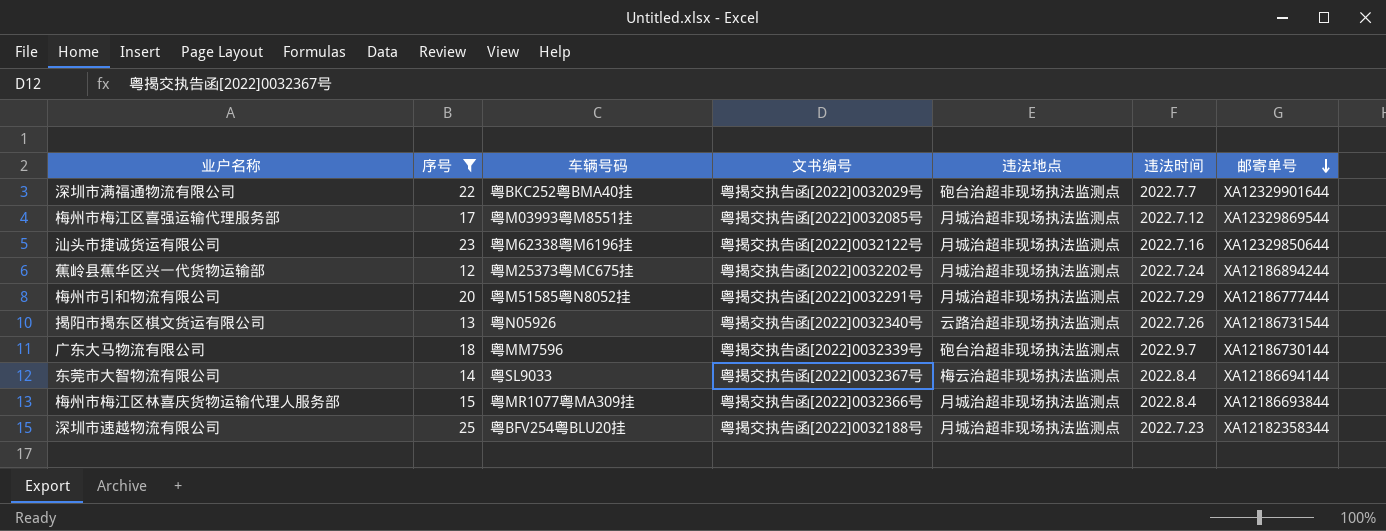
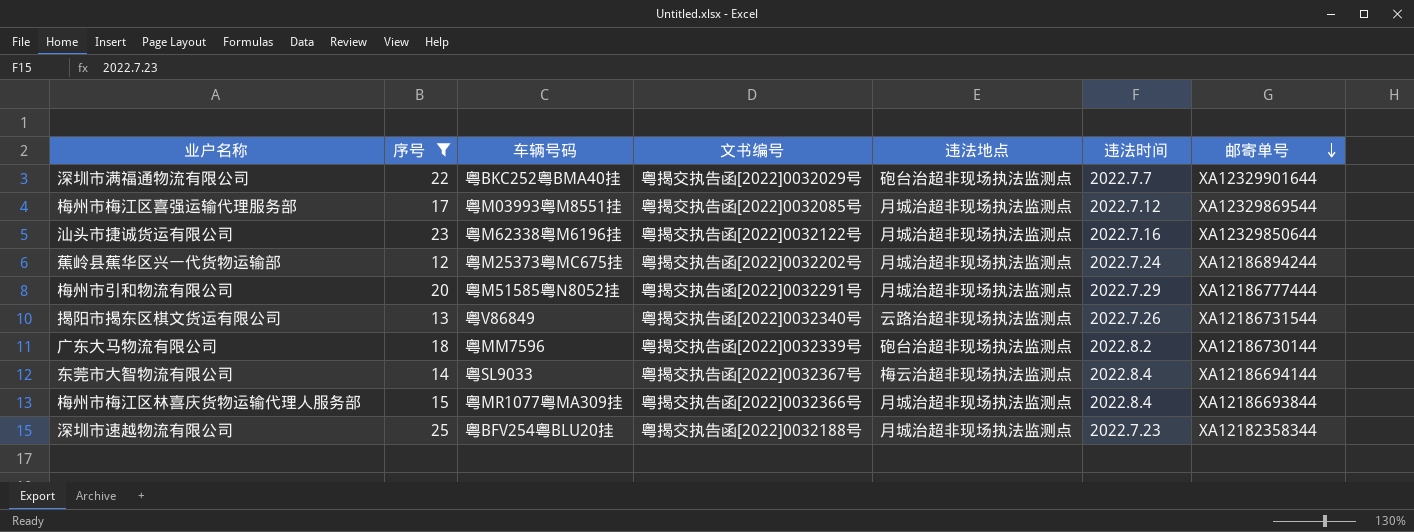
揭阳市揭东区棋文货运有限公司 | 车辆号码: 粤N05926 -> 粤V86849
广东大马物流有限公司 | 违法时间: 2022.9.7 -> 2022.8.2

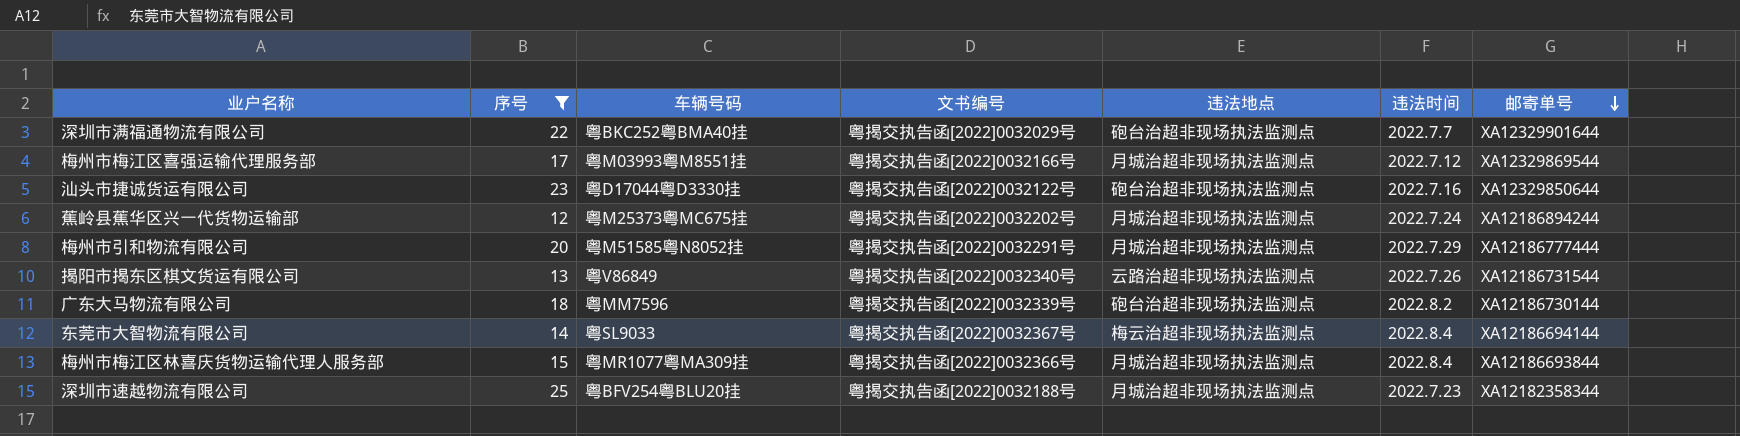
梅州市梅江区喜强运输代理服务部 | 文书编号: 粤揭交执告函[2022]0032085号 -> 粤揭交执告函[2022]0032166号
汕头市捷诚货运有限公司 | 车辆号码: 粤M62338粤M6196挂 -> 粤D17044粤D3330挂
汕头市捷诚货运有限公司 | 违法地点: 月城治超非现场执法监测点 -> 砲台治超非现场执法监测点

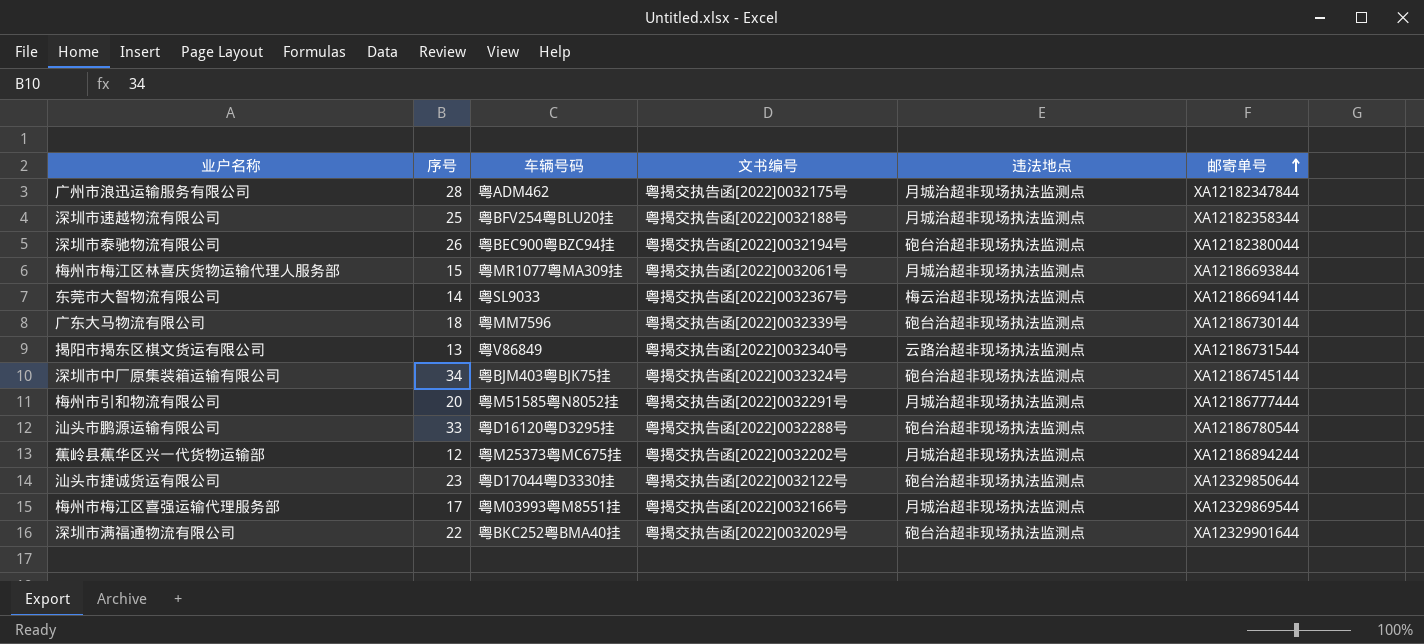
filter: 序号 <= 25 -> none
row order: 邮寄单号 descending -> 邮寄单号 ascending
column 违法时间 | position: 6 -> none
梅州市梅江区林喜庆货物运输代理人服务部 | 文书编号: 粤揭交执告函[2022]0032366号 -> 粤揭交执告函[2022]0032061号

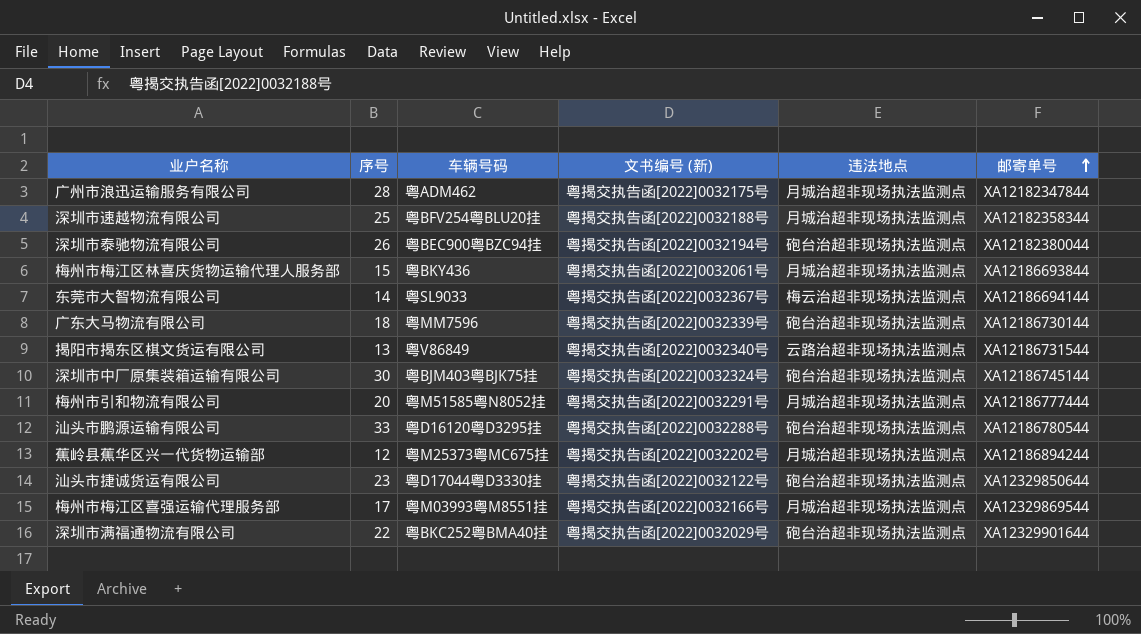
column name: 文书编号 -> 文书编号 (新)
梅州市梅江区林喜庆货物运输代理人服务部 | 车辆号码: 粤MR1077粤MA309挂 -> 粤BKY436
深圳市中厂原集装箱运输有限公司 | 序号: 34 -> 30

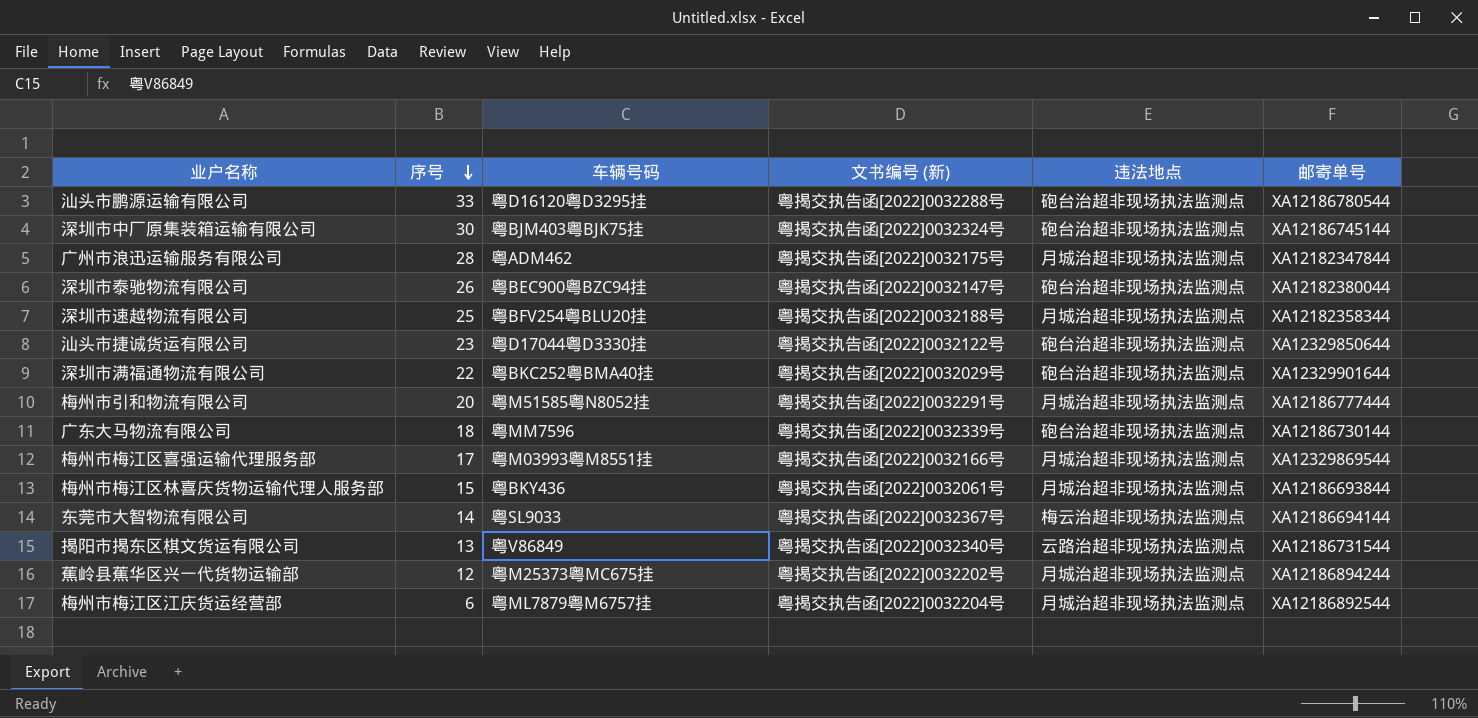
row order: 邮寄单号 ascending -> 序号 descending
深圳市泰驰物流有限公司 | 文书编号 (新): 粤揭交执告函[2022]0032194号 -> 粤揭交执告函[2022]0032147号
row 梅州市梅江区江庆货运经营部: none -> 6 | 粤ML7879粤M6757挂 | 粤揭交执告函[2022]0032204号 | 月城治超非现场执法监测点 | XA12186892544

